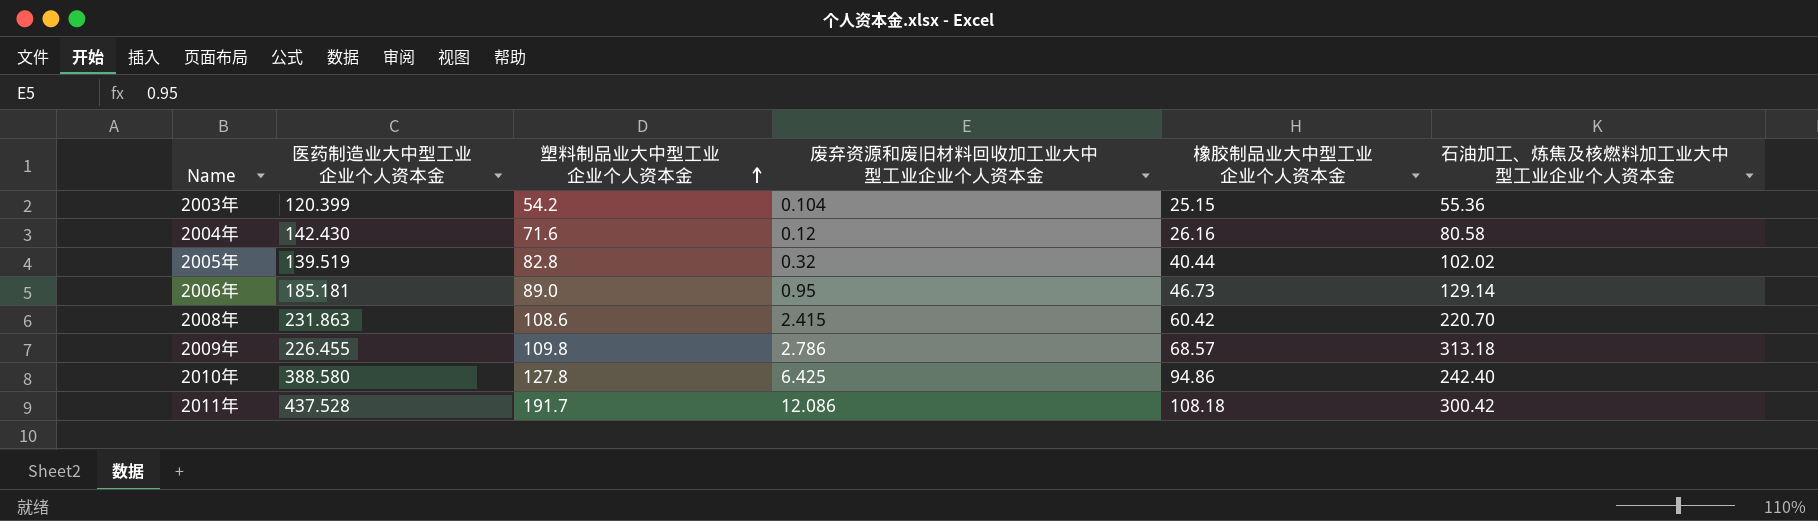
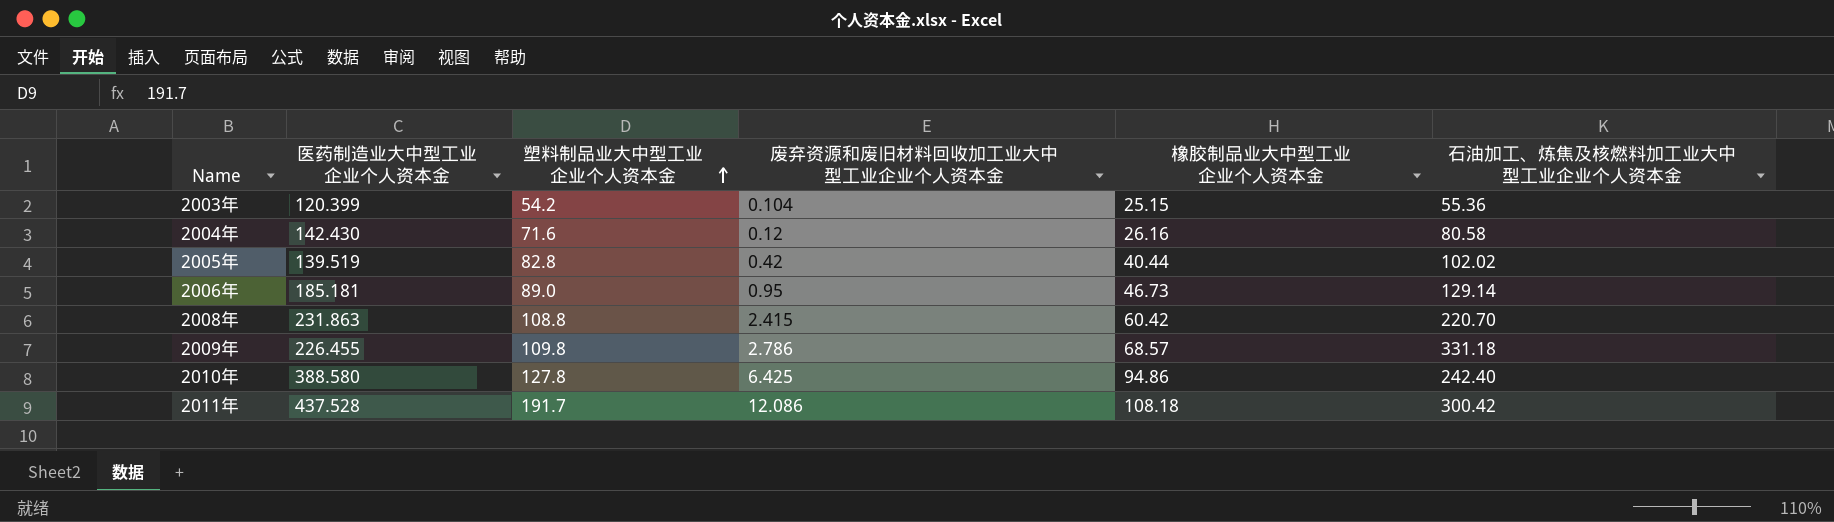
2005年 | 废弃资源和废旧材料回收加工业大中型工业企业个人资本金: 0.32 -> 0.42
2008年 | 塑料制品业大中型工业企业个人资本金: 108.6 -> 108.8
2009年 | 石油加工、炼焦及核燃料加工业大中型工业企业个人资本金: 313.18 -> 331.18

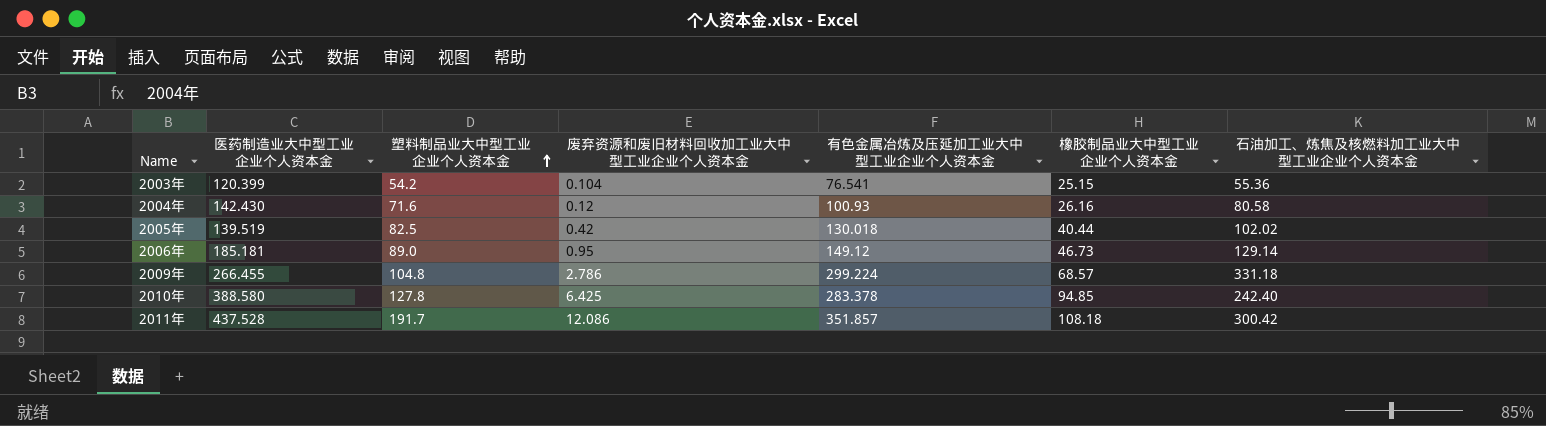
column 有色金属冶炼及压延加工业大中型工业企业个人资本金 | position: none -> 5
row 2008年: 231.863 | 108.8 | 2.415 | 60.42 | 220.70 -> none
2005年 | 塑料制品业大中型工业企业个人资本金: 82.8 -> 82.5
2009年 | 医药制造业大中型工业企业个人资本金: 226.455 -> 266.455
2009年 | 塑料制品业大中型工业企业个人资本金: 109.8 -> 104.8
2010年 | 橡胶制品业大中型工业企业个人资本金: 94.86 -> 94.85

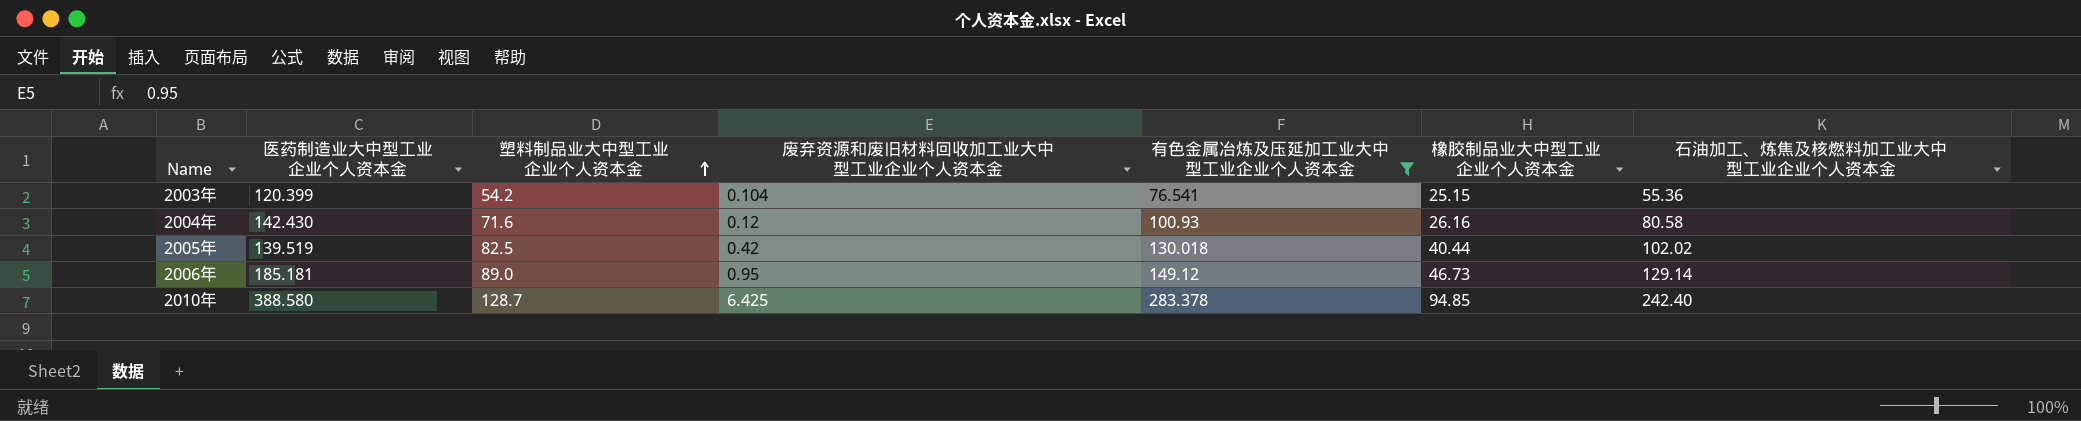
filter: none -> 有色金属冶炼及压延加工业大中型工业企业个人资本金 <= 283.378
2010年 | 塑料制品业大中型工业企业个人资本金: 127.8 -> 128.7

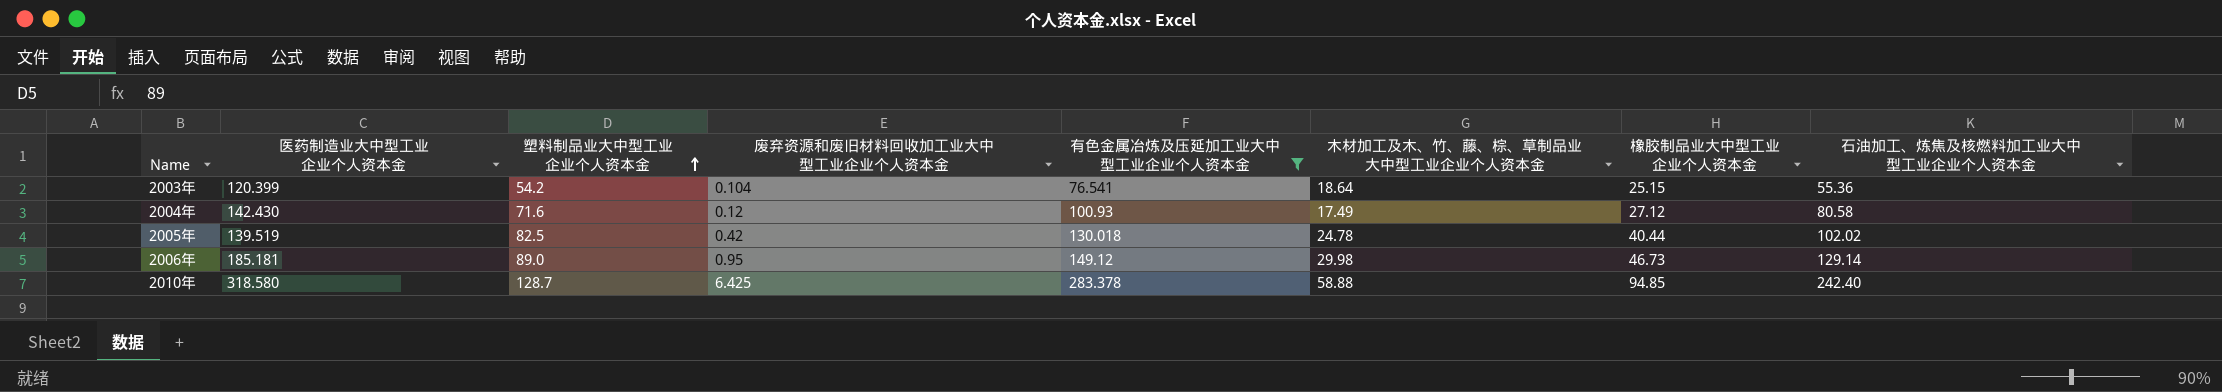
column 木材加工及木、竹、藤、棕、草制品业大中型工业企业个人资本金 | position: none -> 6
2004年 | 橡胶制品业大中型工业企业个人资本金: 26.16 -> 27.12
2010年 | 医药制造业大中型工业企业个人资本金: 388.580 -> 318.580

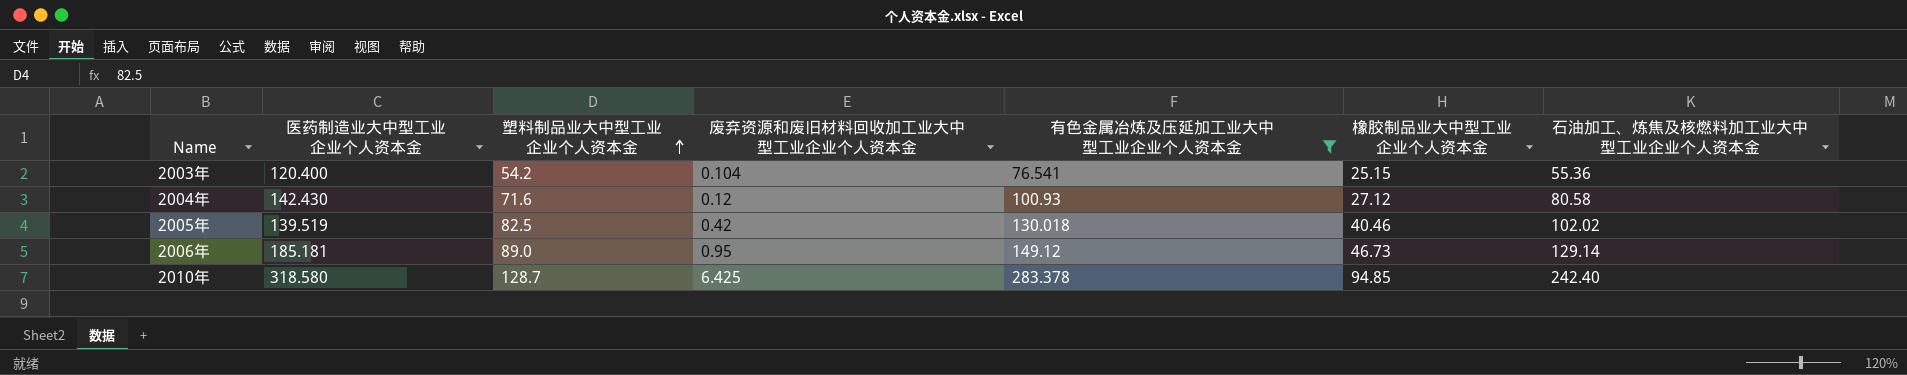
column 木材加工及木、竹、藤、棕、草制品业大中型工业企业个人资本金 | position: 6 -> none
2003年 | 医药制造业大中型工业企业个人资本金: 120.399 -> 120.400
2005年 | 橡胶制品业大中型工业企业个人资本金: 40.44 -> 40.46

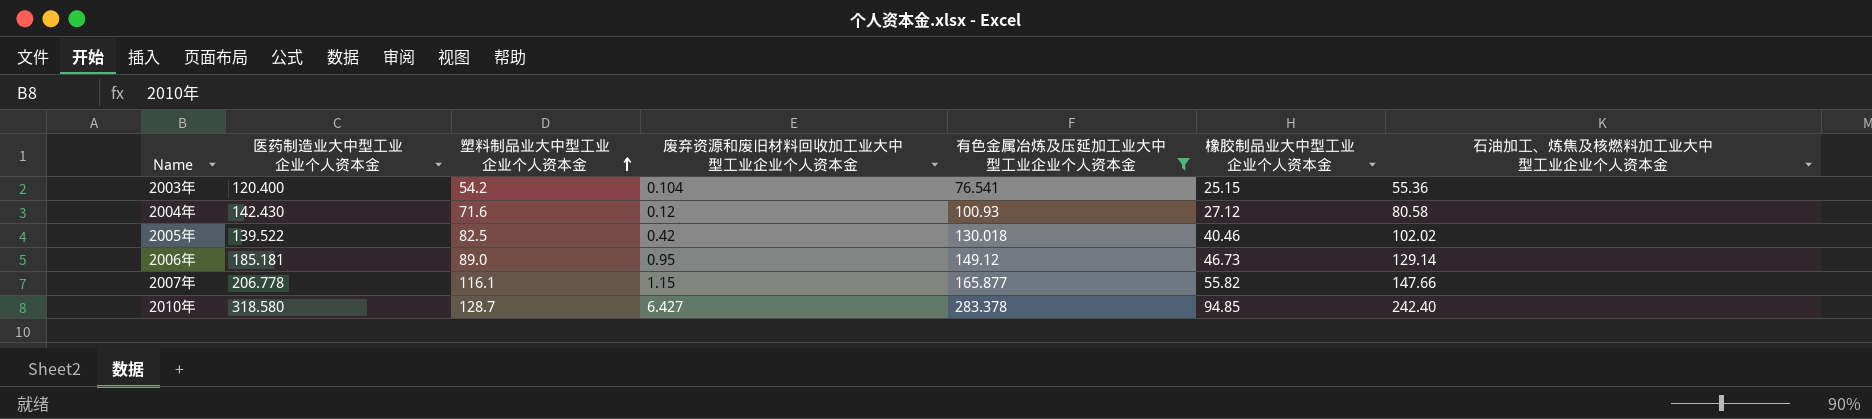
2005年 | 医药制造业大中型工业企业个人资本金: 139.519 -> 139.522
row 2007年: none -> 206.778 | 116.1 | 1.15 | 165.877 | 55.82 | 147.66
2010年 | 废弃资源和废旧材料回收加工业大中型工业企业个人资本金: 6.425 -> 6.427

